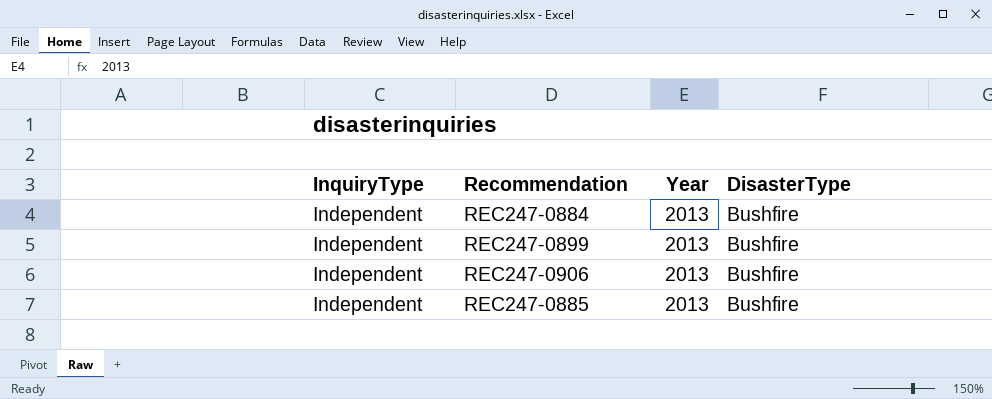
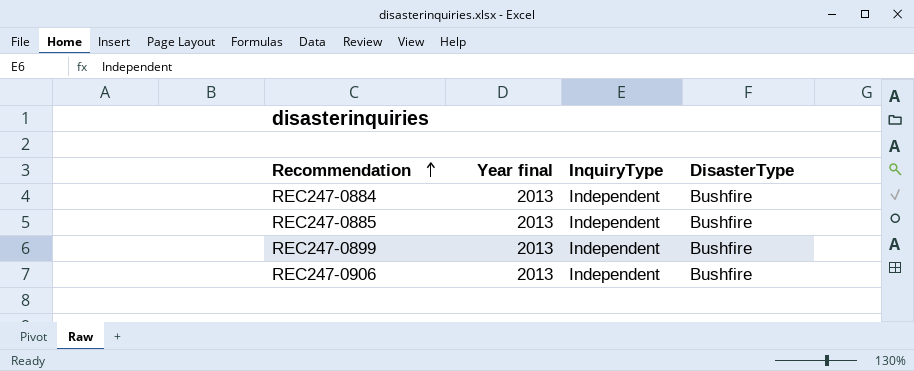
row order: none -> Recommendation ascending
column name: Year -> Year final
column InquiryType | position: 1 -> 3

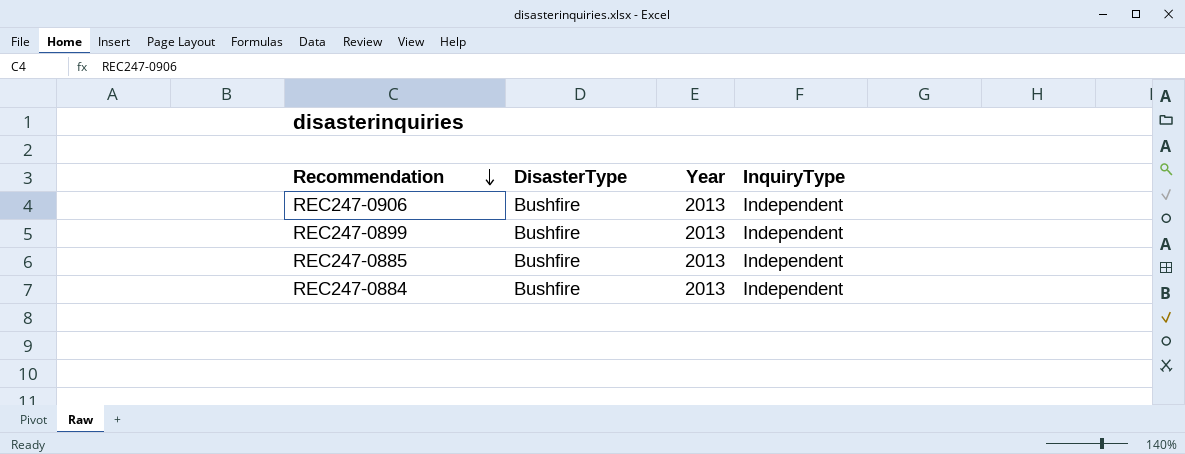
row order: Recommendation ascending -> Recommendation descending
column DisasterType | position: 4 -> 2
column name: Year final -> Year

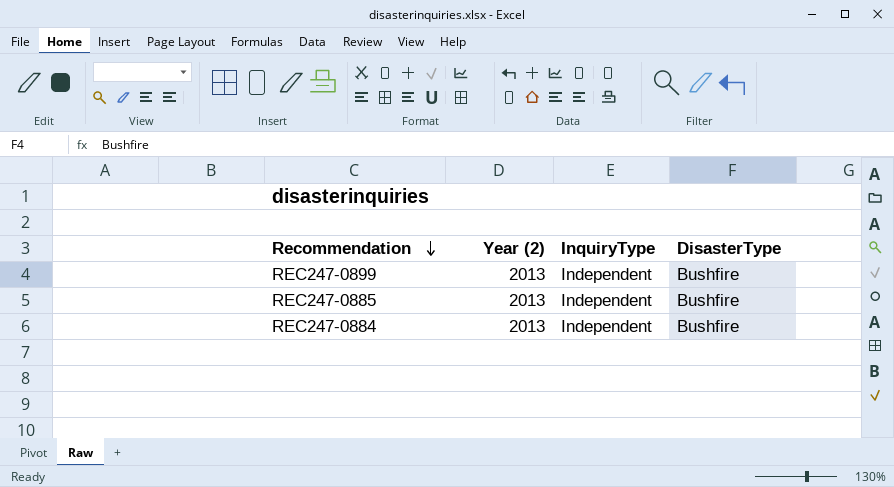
column name: Year -> Year (2)
column DisasterType | position: 2 -> 4
row REC247-0906: Bushfire | 2013 | Independent -> none

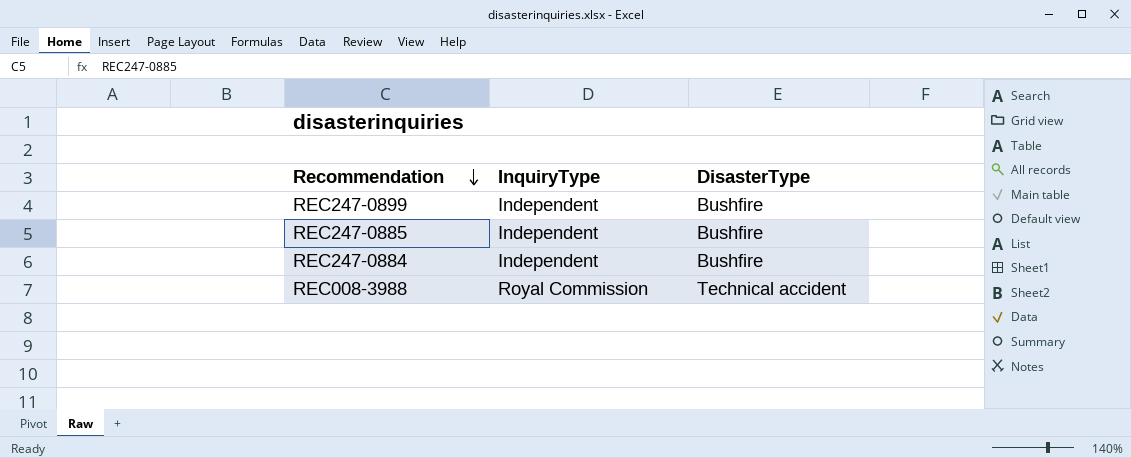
column Year (2) | position: 2 -> none
row REC008-3988: none -> Royal Commission | Technical accident

